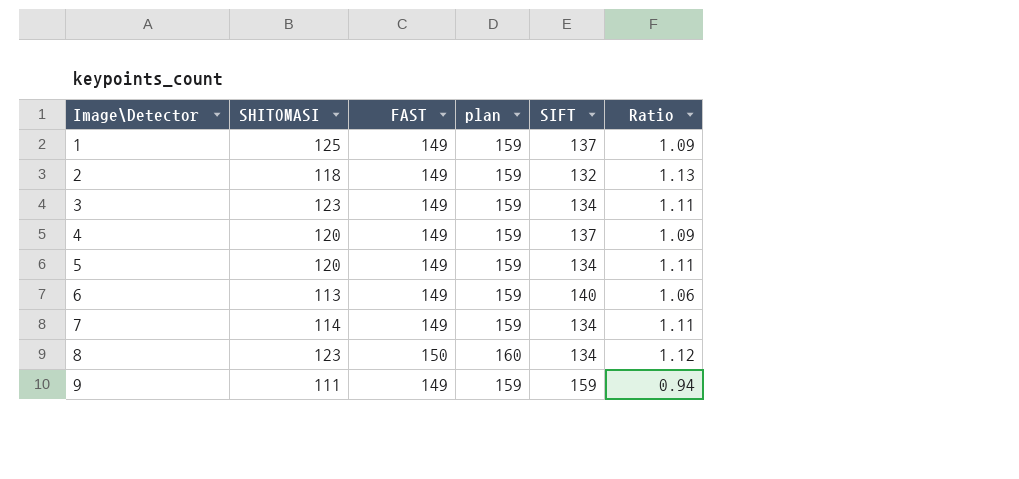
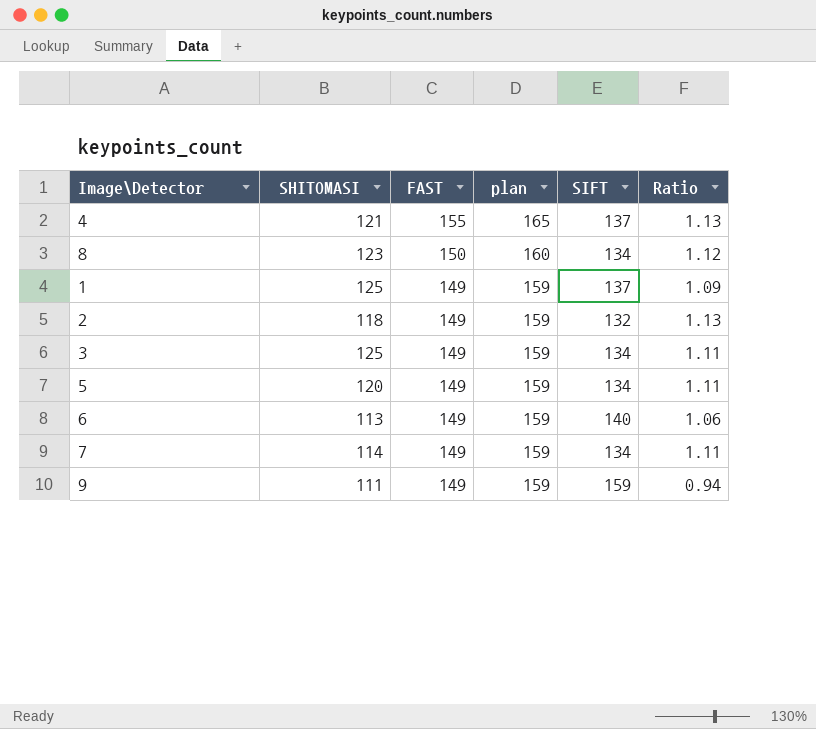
row order: Image\Detector ascending -> FAST descending
4 | SHITOMASI: 120 -> 121
4 | FAST: 149 -> 155
4 | plan: 159 -> 165
4 | Ratio: 1.09 -> 1.13
3 | SHITOMASI: 123 -> 125

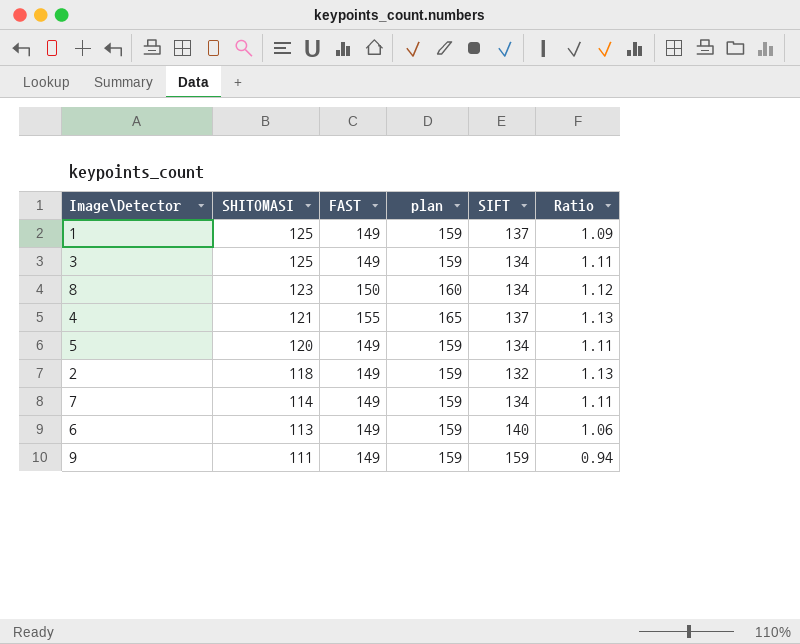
row order: FAST descending -> SHITOMASI descending

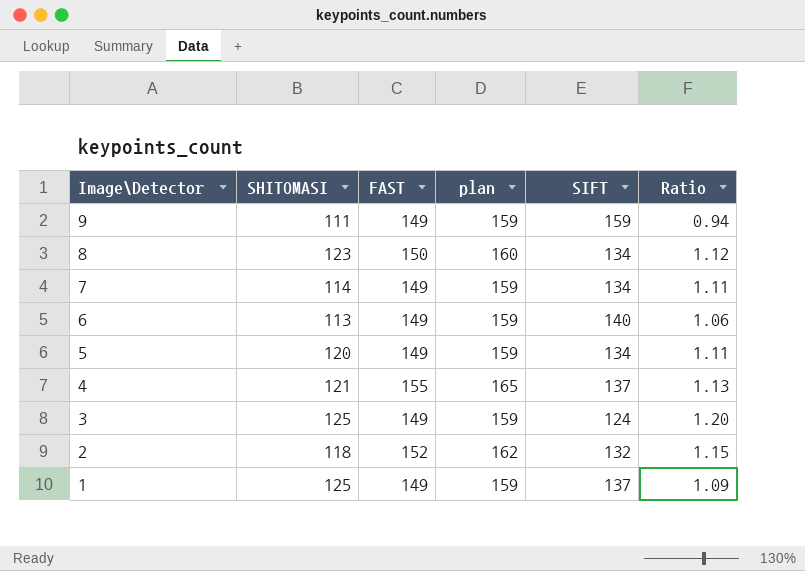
row order: SHITOMASI descending -> Image\Detector descending
3 | SIFT: 134 -> 124
3 | Ratio: 1.11 -> 1.20
2 | FAST: 149 -> 152
2 | plan: 159 -> 162
2 | Ratio: 1.13 -> 1.15

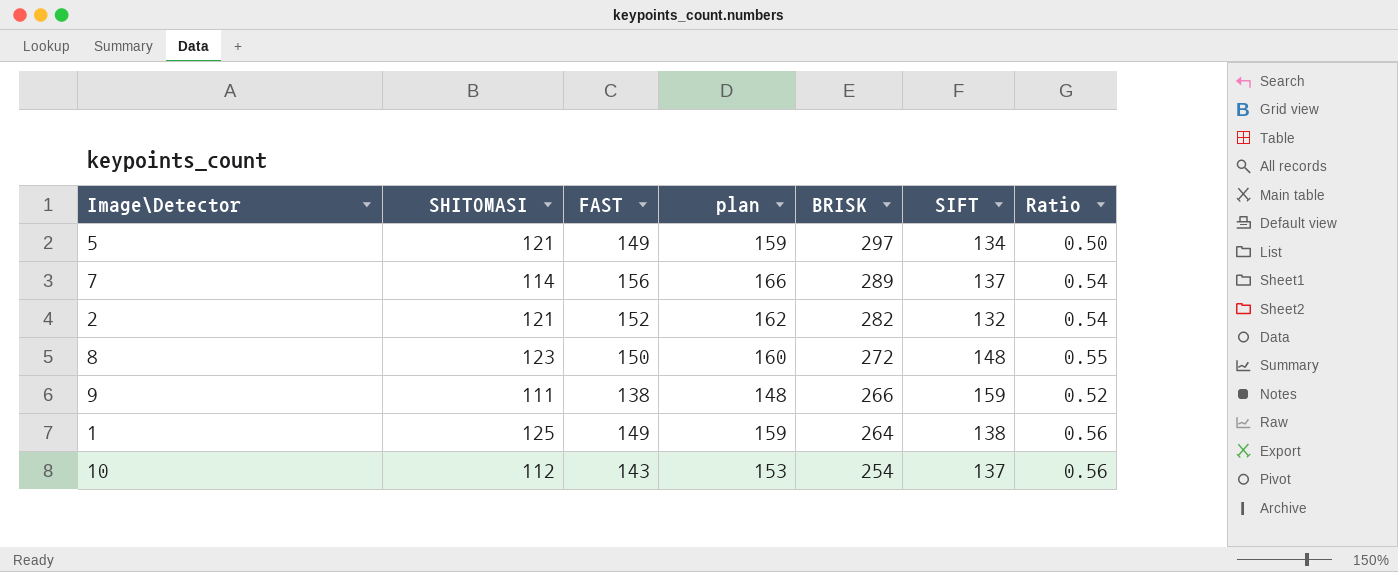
row order: Image\Detector descending -> BRISK descending
column BRISK | position: none -> 5
column Ratio | formula: [FAST] / [SIFT] -> [FAST] / [BRISK]
row 6: 113 | 149 | 159 | 140 | 1.06 -> none
row 4: 121 | 155 | 165 | 137 | 1.13 -> none
row 3: 125 | 149 | 159 | 124 | 1.20 -> none
5 | SHITOMASI: 120 -> 121
7 | FAST: 149 -> 156
7 | plan: 159 -> 166
7 | SIFT: 134 -> 137
2 | SHITOMASI: 118 -> 121
8 | SIFT: 134 -> 148
9 | FAST: 149 -> 138
9 | plan: 159 -> 148
1 | SIFT: 137 -> 138
row 10: none -> 112 | 143 | 153 | 254 | 137 | 0.56

